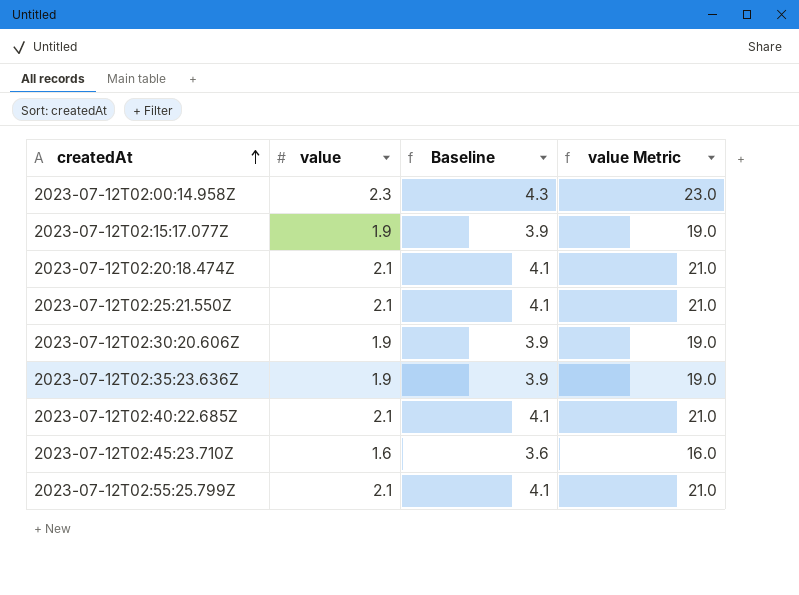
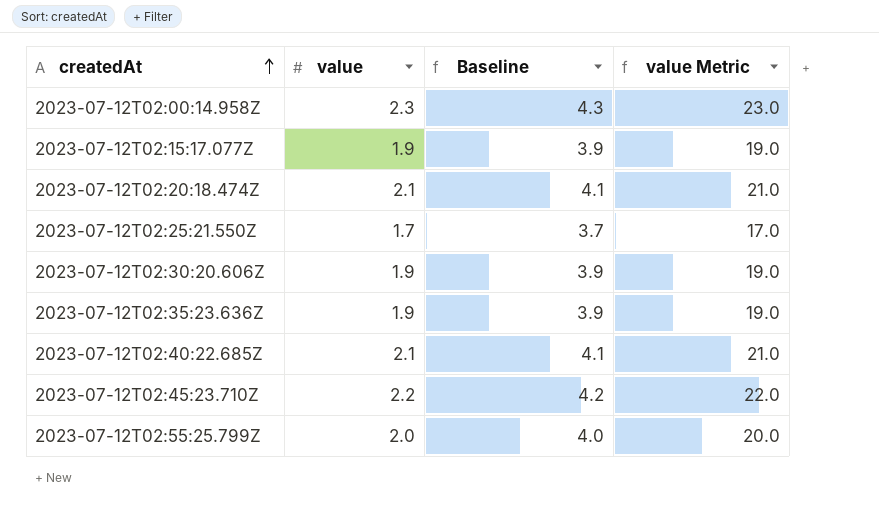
2023-07-12T02:25:21.550Z | value: 2.1 -> 1.7
2023-07-12T02:25:21.550Z | Baseline: 4.1 -> 3.7
2023-07-12T02:25:21.550Z | value Metric: 21.0 -> 17.0
2023-07-12T02:45:23.710Z | value: 1.6 -> 2.2
2023-07-12T02:45:23.710Z | Baseline: 3.6 -> 4.2
2023-07-12T02:45:23.710Z | value Metric: 16.0 -> 22.0
2023-07-12T02:55:25.799Z | value: 2.1 -> 2.0
2023-07-12T02:55:25.799Z | Baseline: 4.1 -> 4.0
2023-07-12T02:55:25.799Z | value Metric: 21.0 -> 20.0

